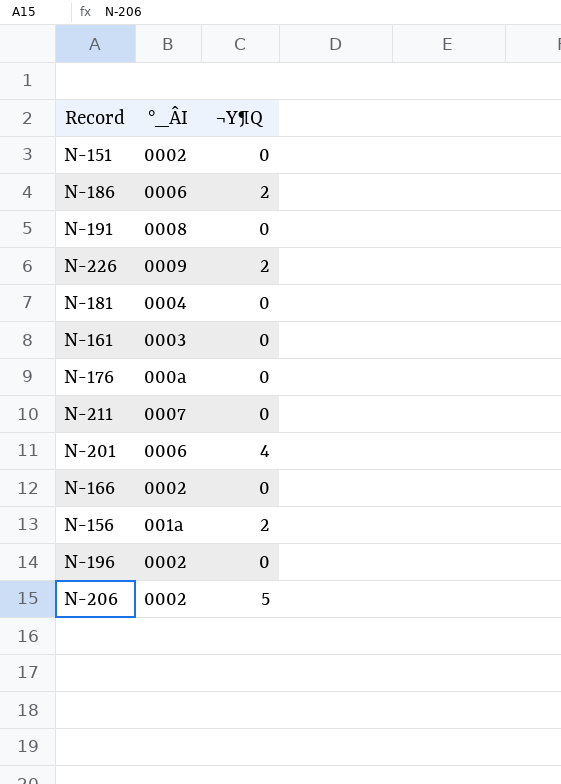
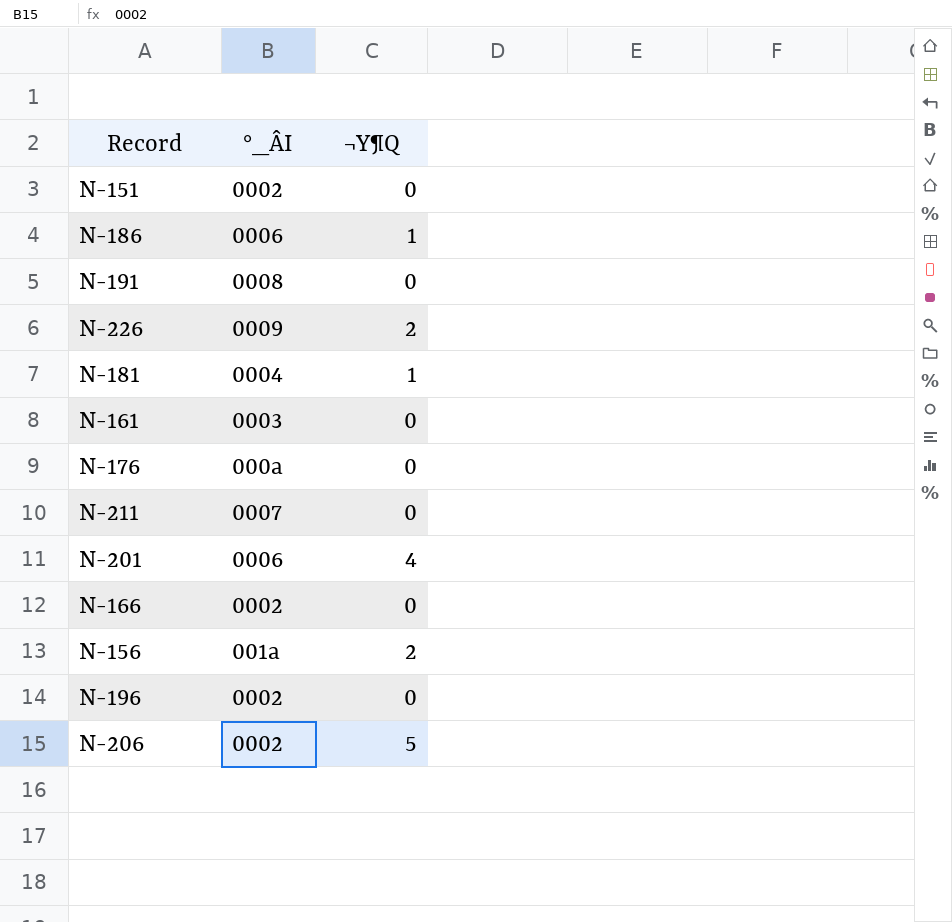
N-186 | ¬Y¶Q: 2 -> 1
N-181 | ¬Y¶Q: 0 -> 1

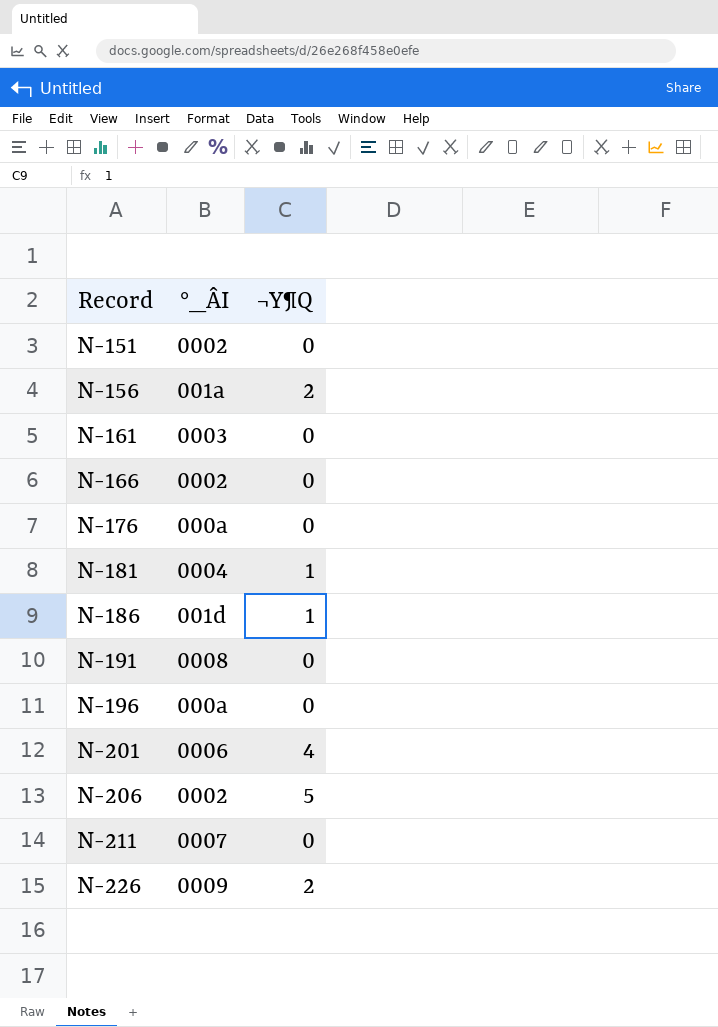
row order: none -> Record ascending
N-186 | °_ÂI: 0006 -> 001d
N-196 | °_ÂI: 0002 -> 000a

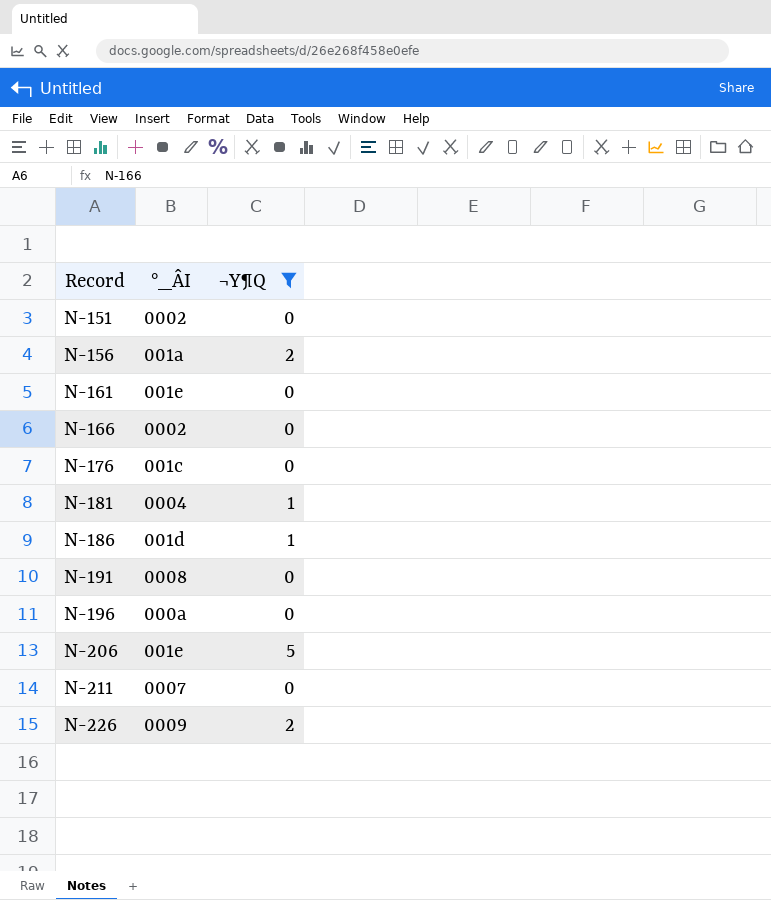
filter: none -> ¬Y¶Q != 4
N-161 | °_ÂI: 0003 -> 001e
N-176 | °_ÂI: 000a -> 001c
N-206 | °_ÂI: 0002 -> 001e

